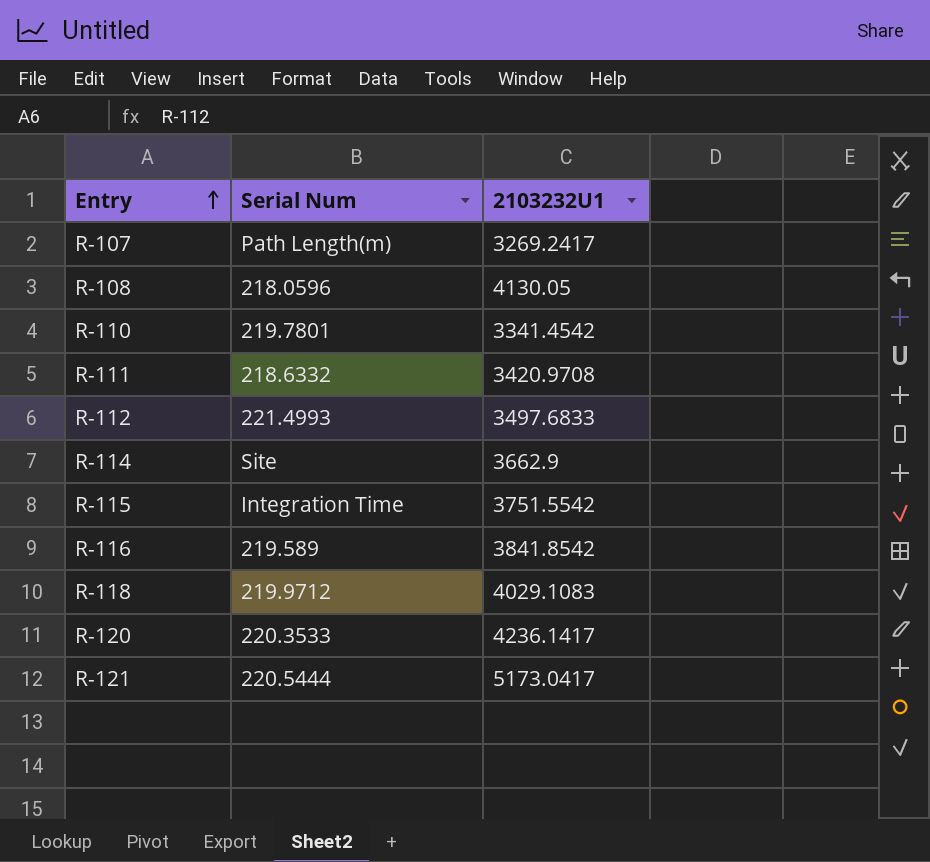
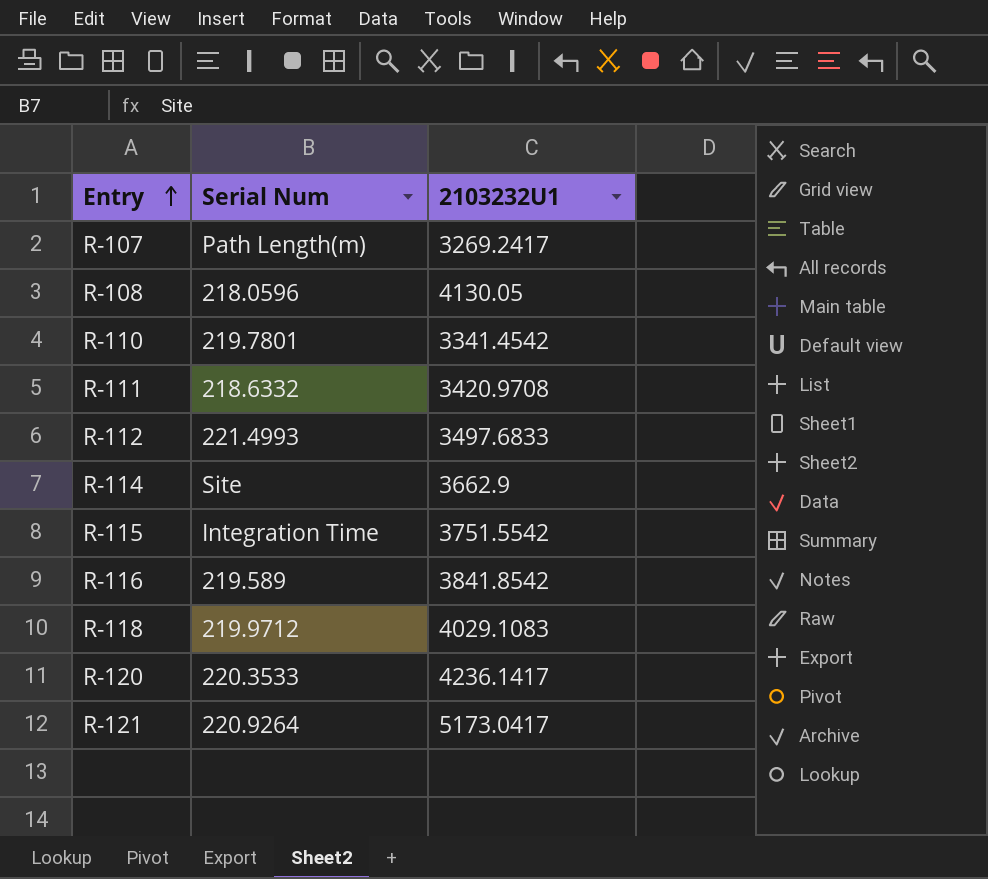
R-121 | Serial Num: 220.5444 -> 220.9264

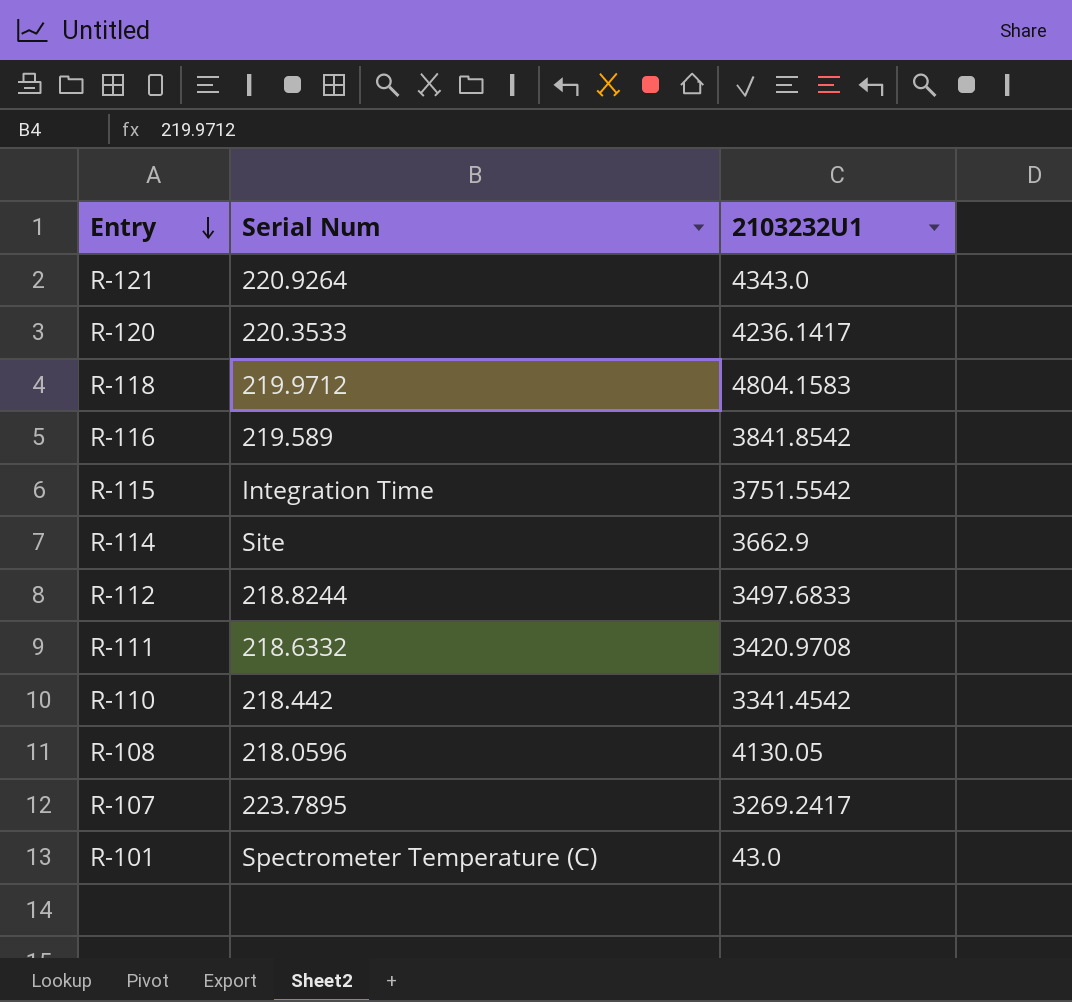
row order: Entry ascending -> Entry descending
R-121 | 2103232U1: 5173.0417 -> 4343.0
R-118 | 2103232U1: 4029.1083 -> 4804.1583
R-112 | Serial Num: 221.4993 -> 218.8244
R-110 | Serial Num: 219.7801 -> 218.442
R-107 | Serial Num: Path Length(m) -> 223.7895
row R-101: none -> Spectrometer Temperature (C) | 43.0

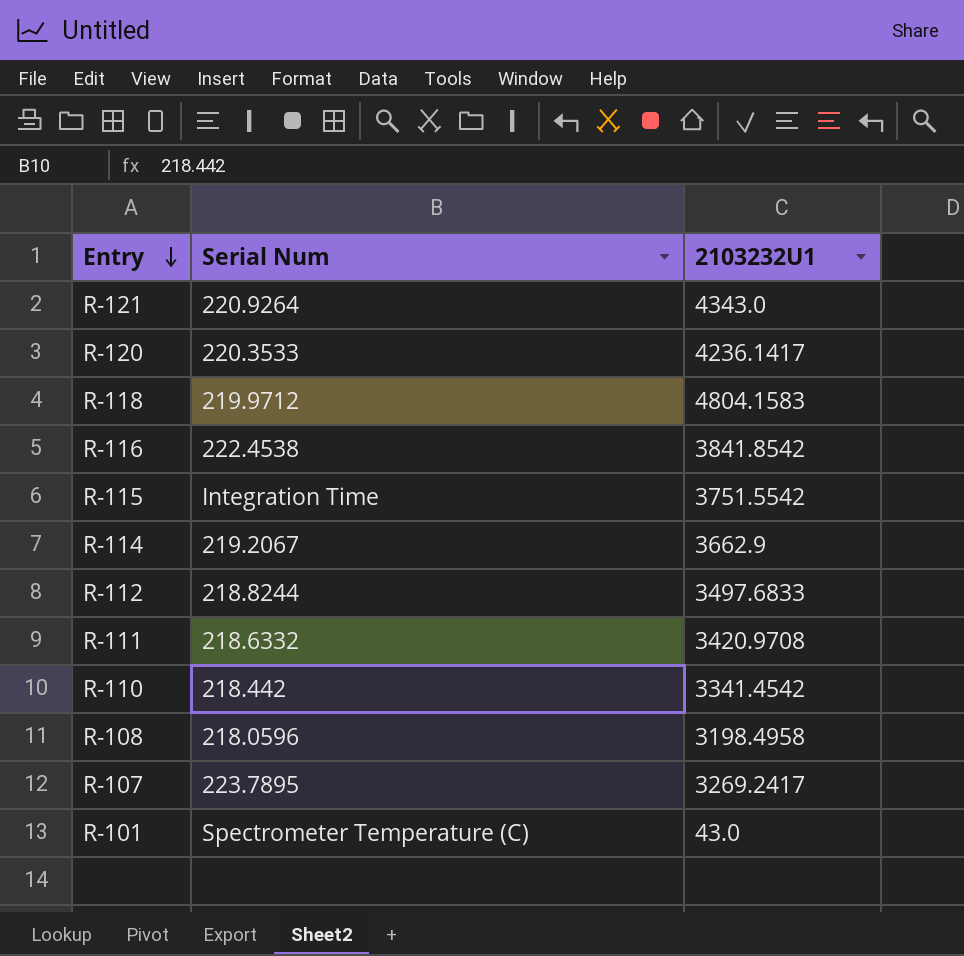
R-116 | Serial Num: 219.589 -> 222.4538
R-114 | Serial Num: Site -> 219.2067
R-108 | 2103232U1: 4130.05 -> 3198.4958

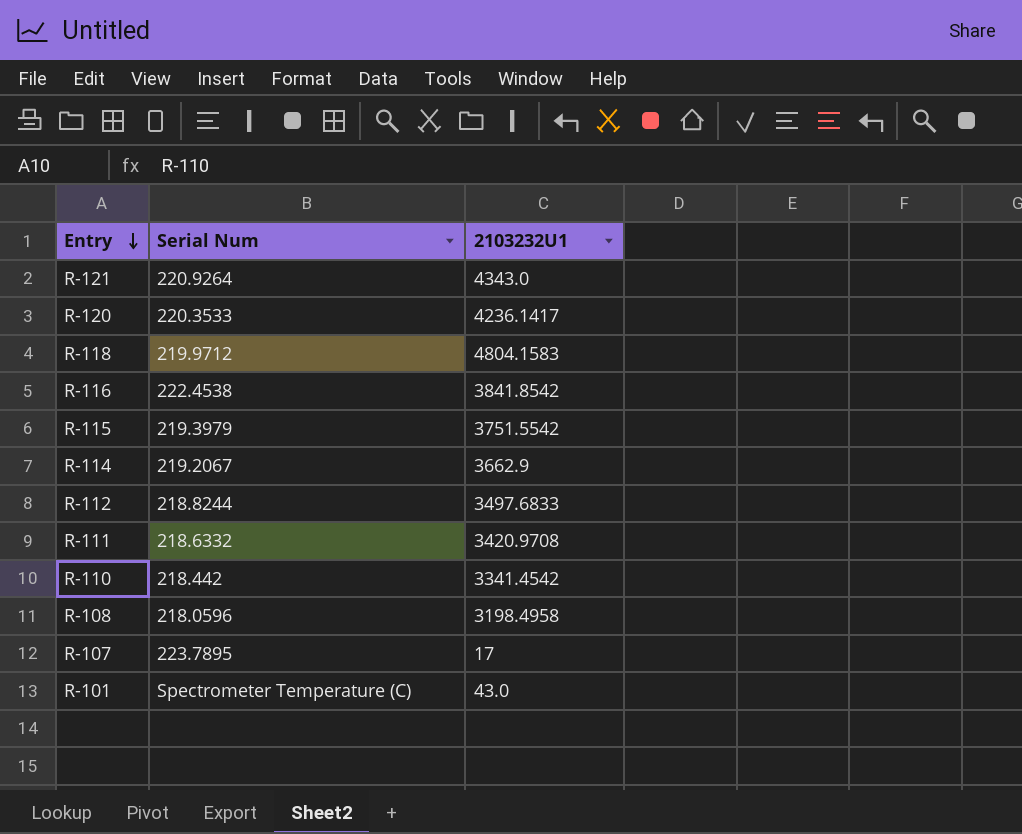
R-115 | Serial Num: Integration Time -> 219.3979
R-107 | 2103232U1: 3269.2417 -> 17

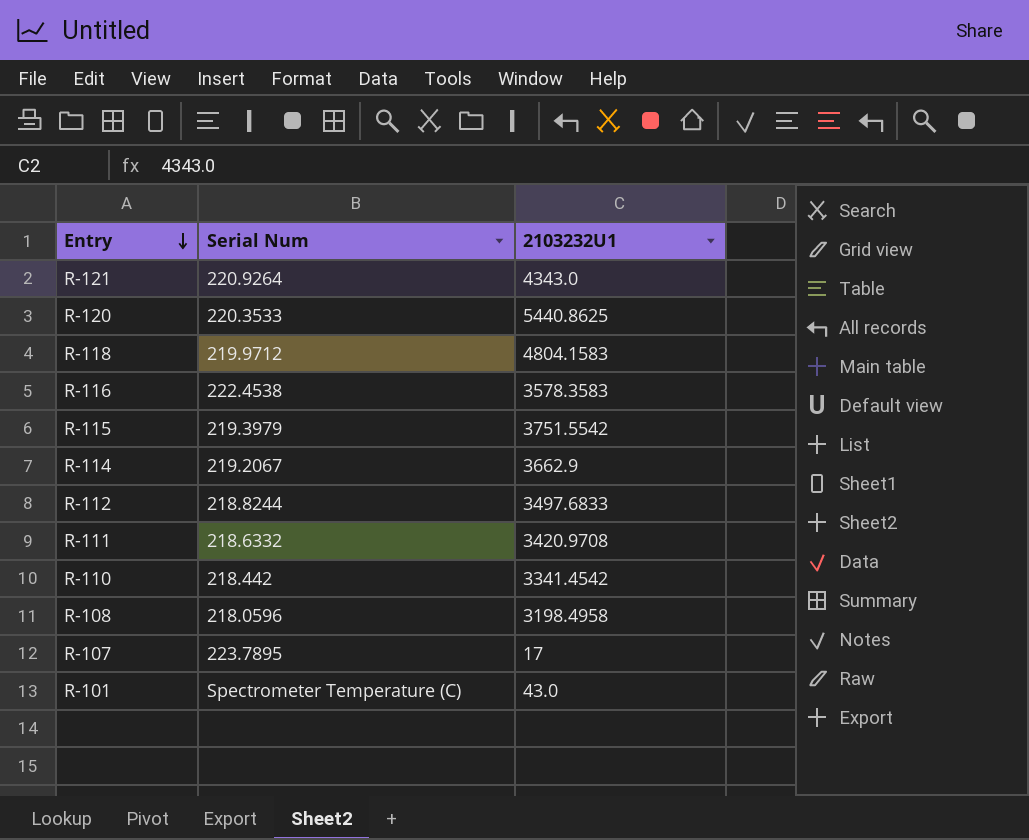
R-120 | 2103232U1: 4236.1417 -> 5440.8625
R-116 | 2103232U1: 3841.8542 -> 3578.3583

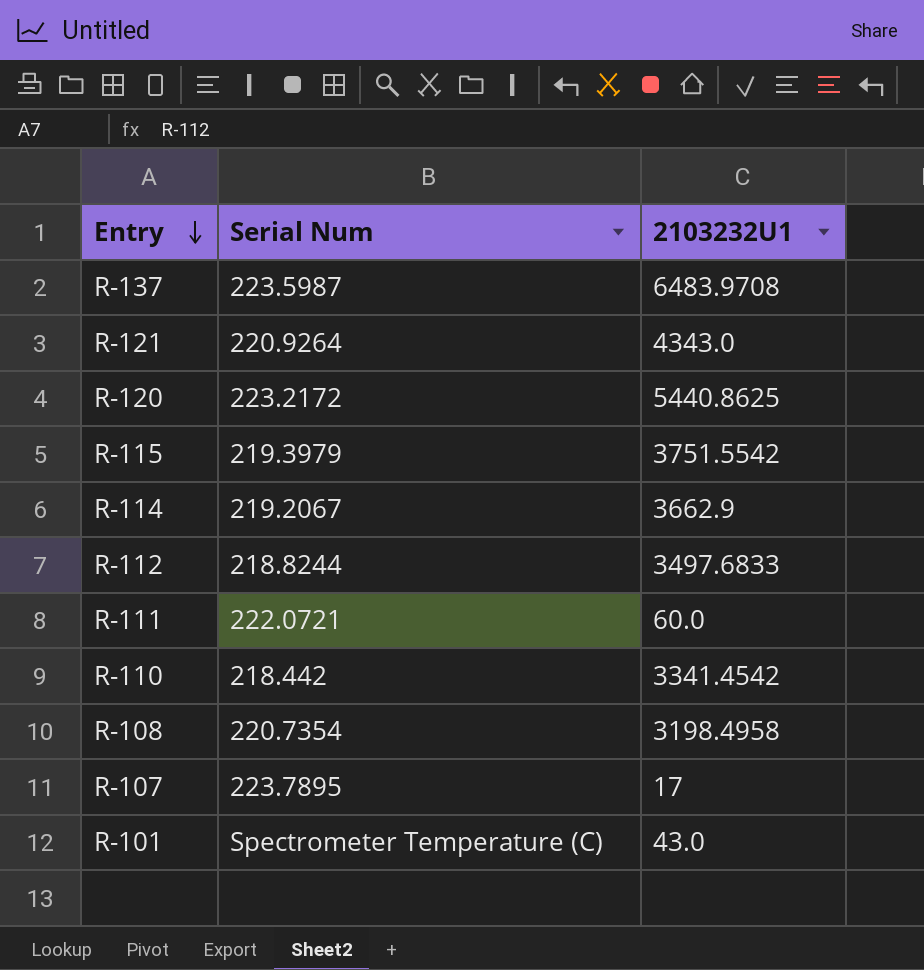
row R-118: 219.9712 | 4804.1583 -> none
row R-116: 222.4538 | 3578.3583 -> none
row R-137: none -> 223.5987 | 6483.9708
R-120 | Serial Num: 220.3533 -> 223.2172
R-111 | Serial Num: 218.6332 -> 222.0721
R-111 | 2103232U1: 3420.9708 -> 60.0
R-108 | Serial Num: 218.0596 -> 220.7354

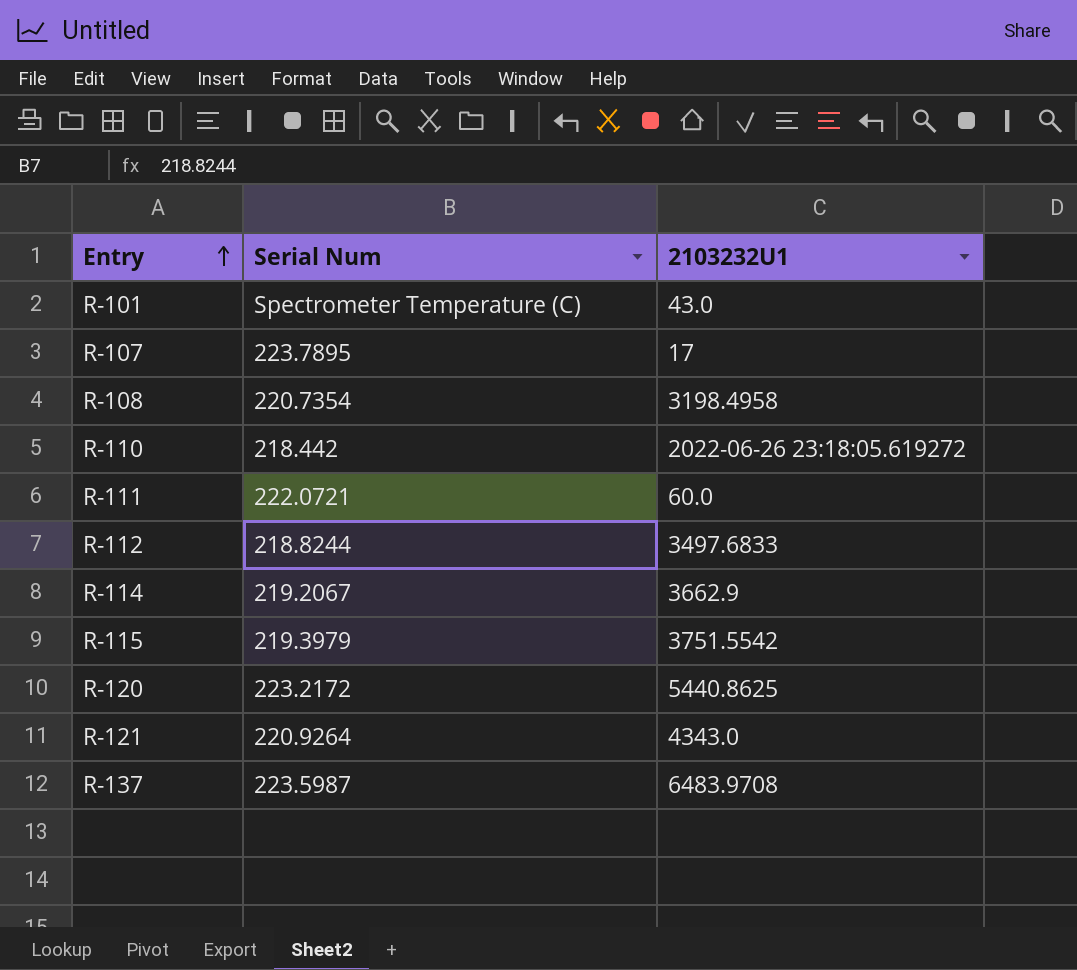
row order: Entry descending -> Entry ascending
R-110 | 2103232U1: 3341.4542 -> 2022-06-26 23:18:05.619272

